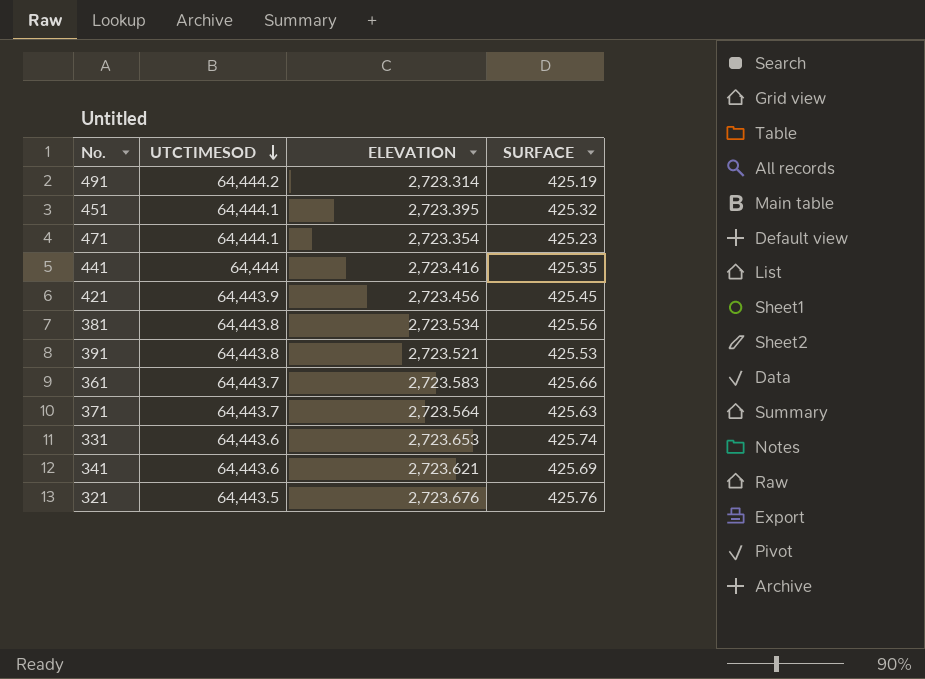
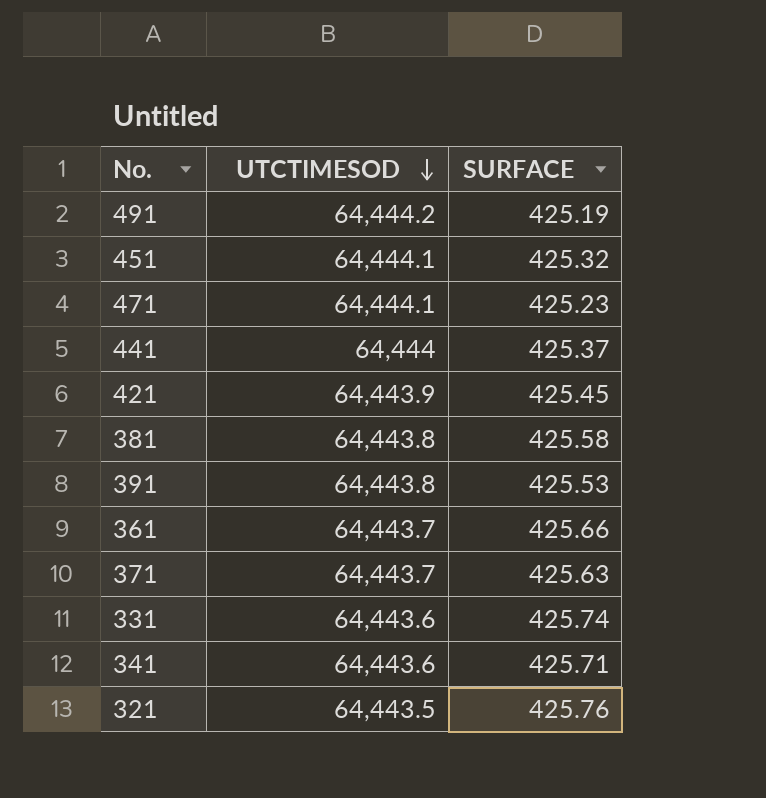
column ELEVATION | position: 3 -> none
441 | SURFACE: 425.35 -> 425.37
381 | SURFACE: 425.56 -> 425.58
341 | SURFACE: 425.69 -> 425.71

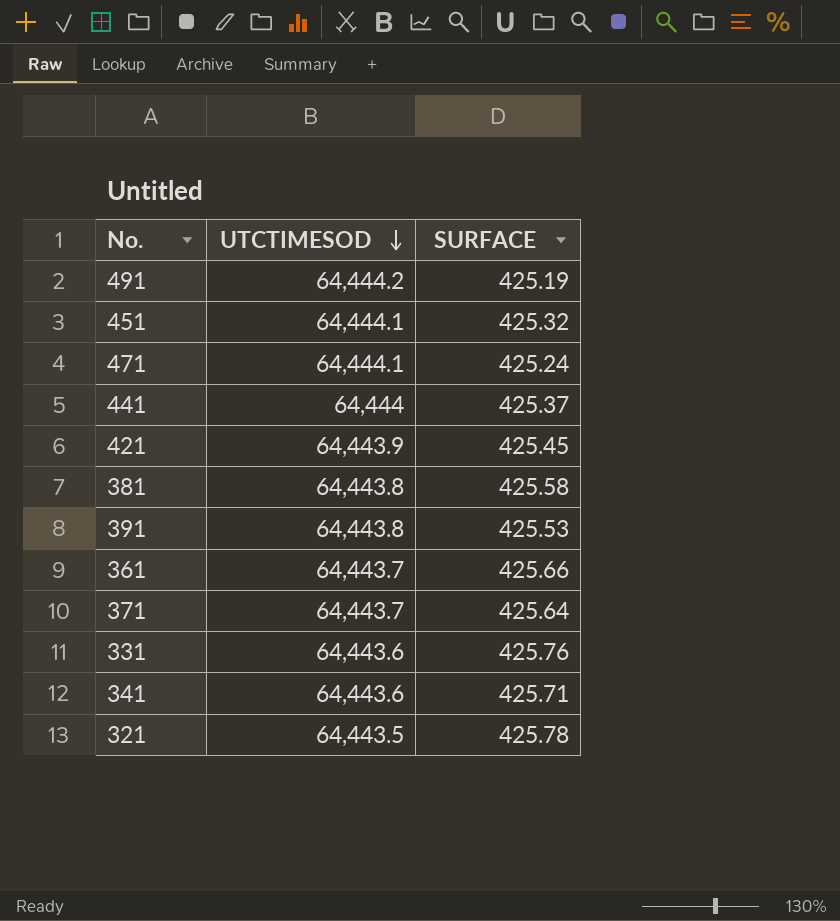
471 | SURFACE: 425.23 -> 425.24
371 | SURFACE: 425.63 -> 425.64
331 | SURFACE: 425.74 -> 425.76
321 | SURFACE: 425.76 -> 425.78

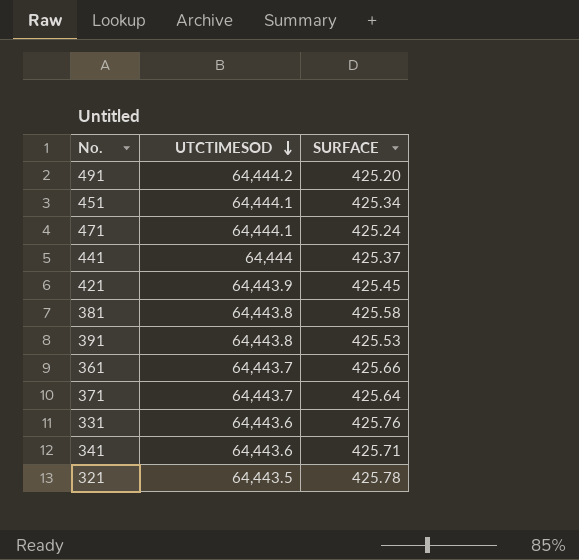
491 | SURFACE: 425.19 -> 425.20
451 | SURFACE: 425.32 -> 425.34

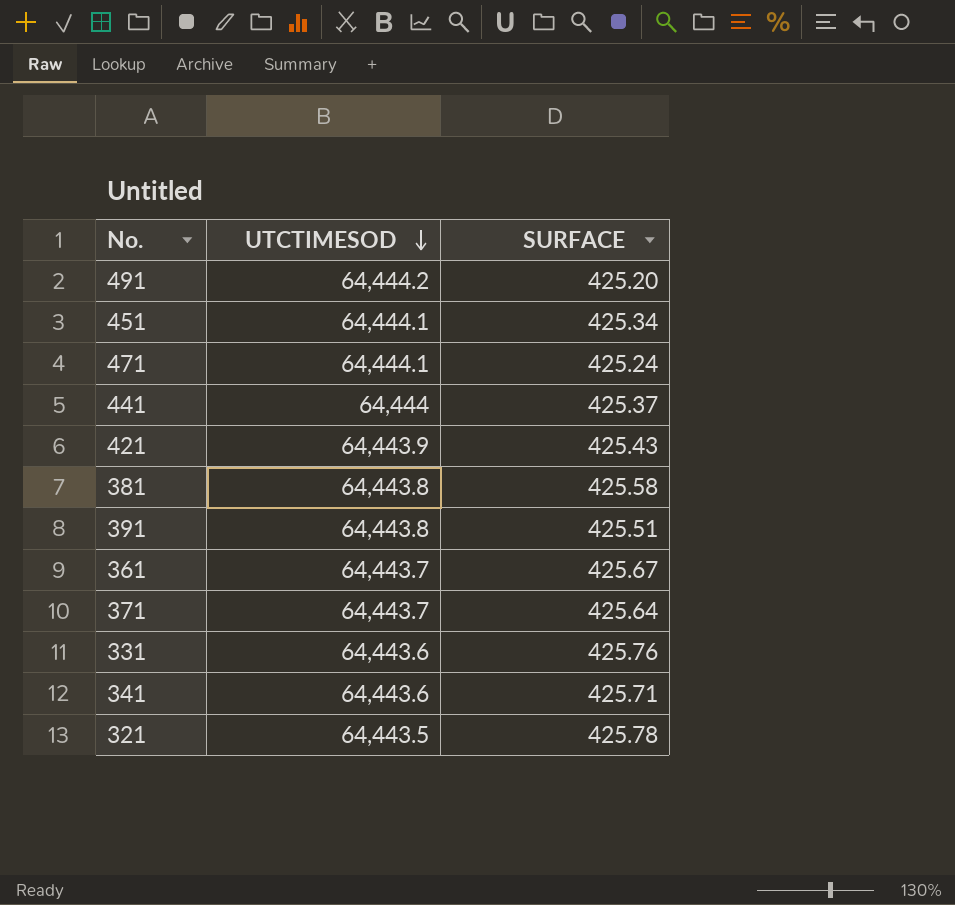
421 | SURFACE: 425.45 -> 425.43
391 | SURFACE: 425.53 -> 425.51
361 | SURFACE: 425.66 -> 425.67

